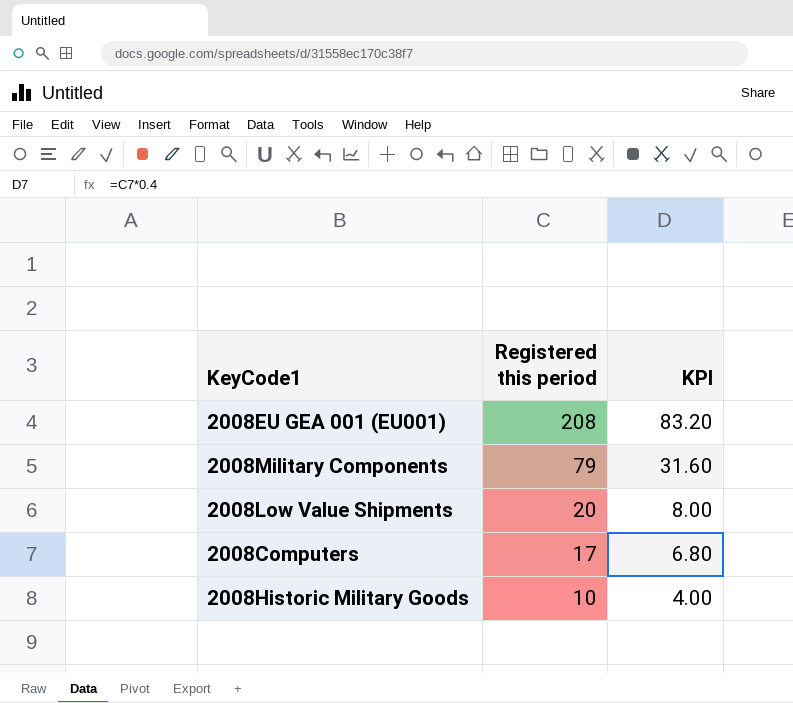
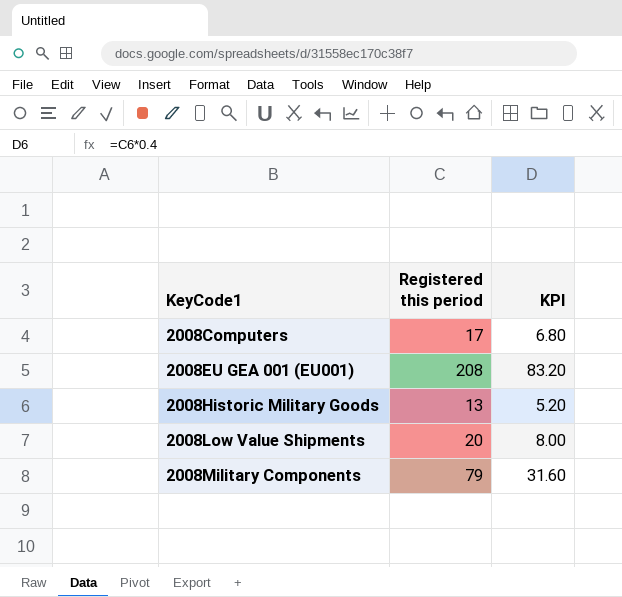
row order: Registered this period descending -> KeyCode1 ascending
2008Historic Military Goods | Registered this period: 10 -> 13
2008Historic Military Goods | KPI: 4.00 -> 5.20

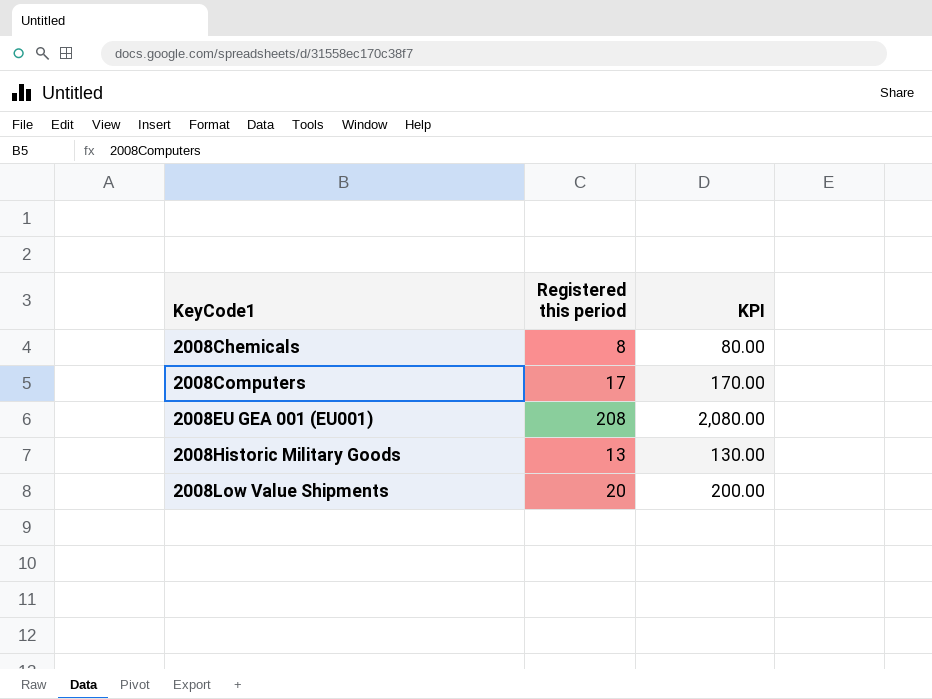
column KPI | formula: [Registered this period] * 0.4 -> [Registered this period] * 10
row 2008Military Components: 79 | 31.60 -> none
row 2008Chemicals: none -> 8 | 80.00

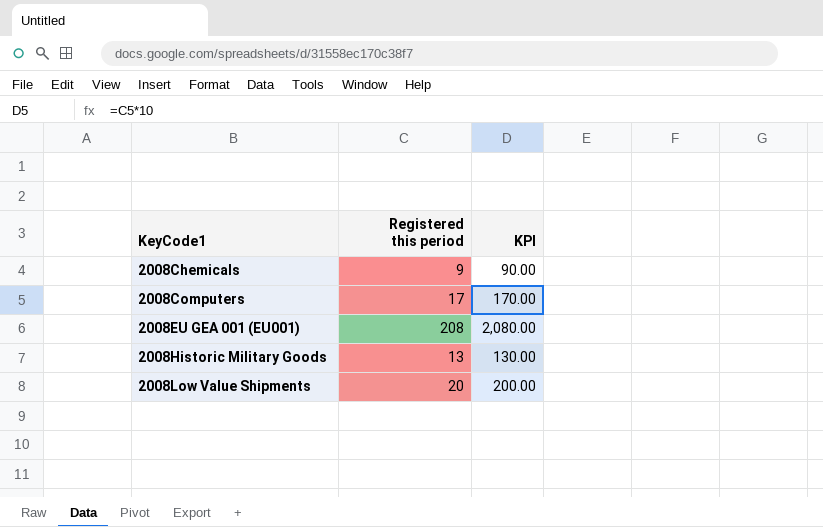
2008Chemicals | Registered this period: 8 -> 9
2008Chemicals | KPI: 80.00 -> 90.00

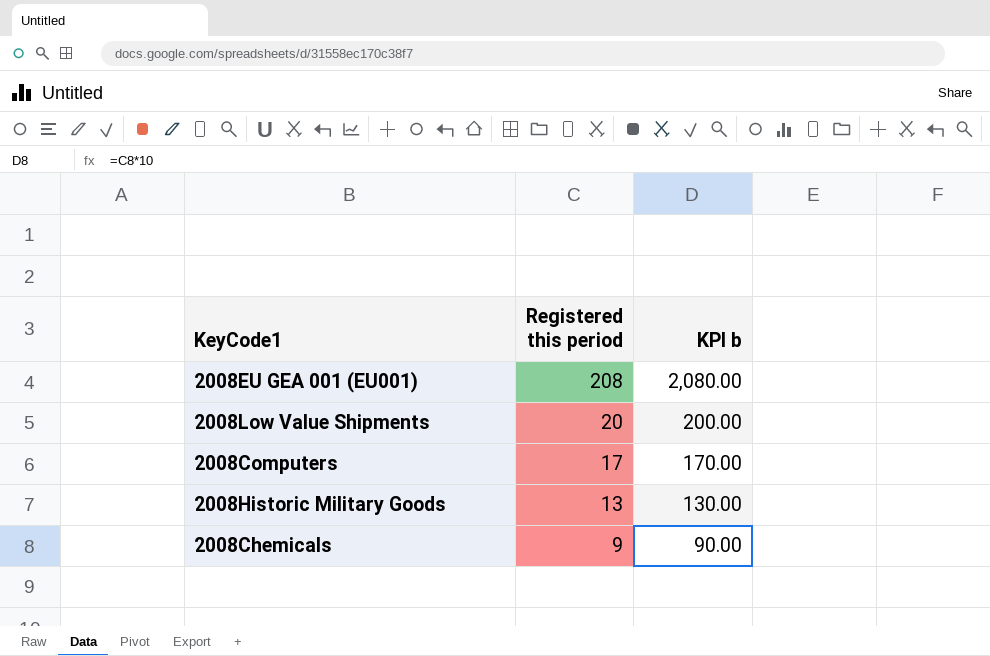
row order: KeyCode1 ascending -> Registered this period descending
column name: KPI -> KPI b

